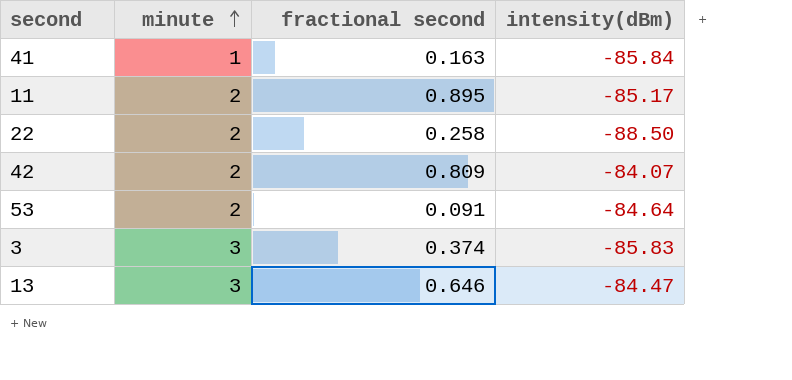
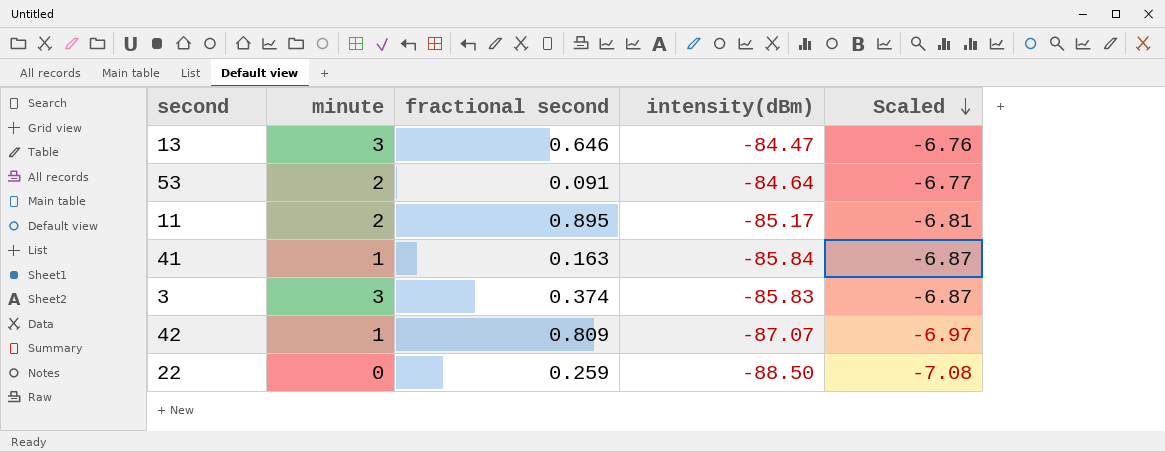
row order: minute ascending -> Scaled descending
column Scaled | formula: none -> [intensity(dBm)] * 0.08
42 | minute: 2 -> 1
42 | intensity(dBm): -84.07 -> -87.07
22 | minute: 2 -> 0
22 | fractional second: 0.258 -> 0.259

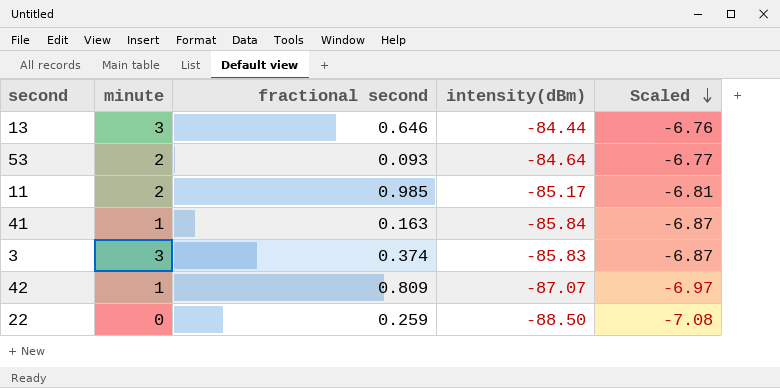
13 | intensity(dBm): -84.47 -> -84.44
53 | fractional second: 0.091 -> 0.093
11 | fractional second: 0.895 -> 0.985

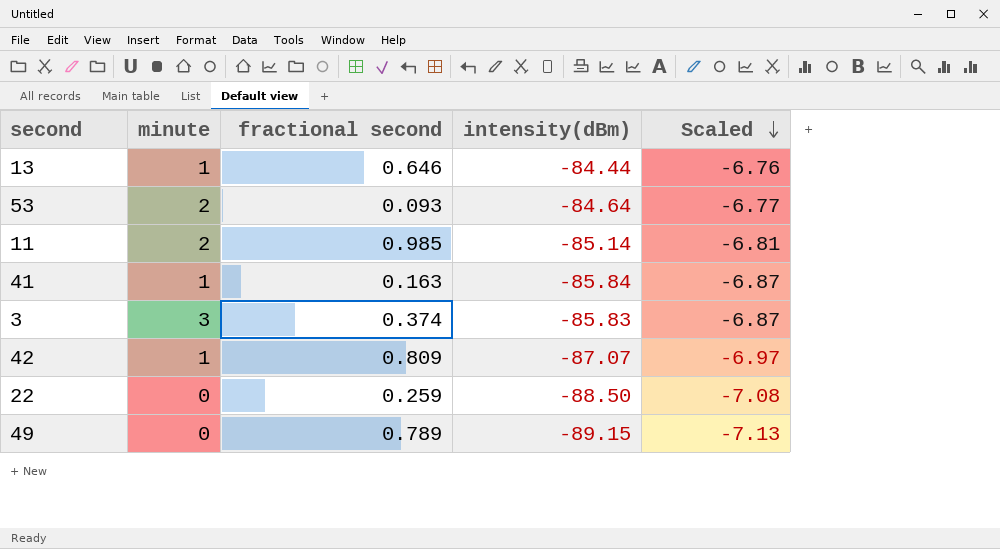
13 | minute: 3 -> 1
11 | intensity(dBm): -85.17 -> -85.14
row 49: none -> 0 | 0.789 | -89.15 | -7.13

